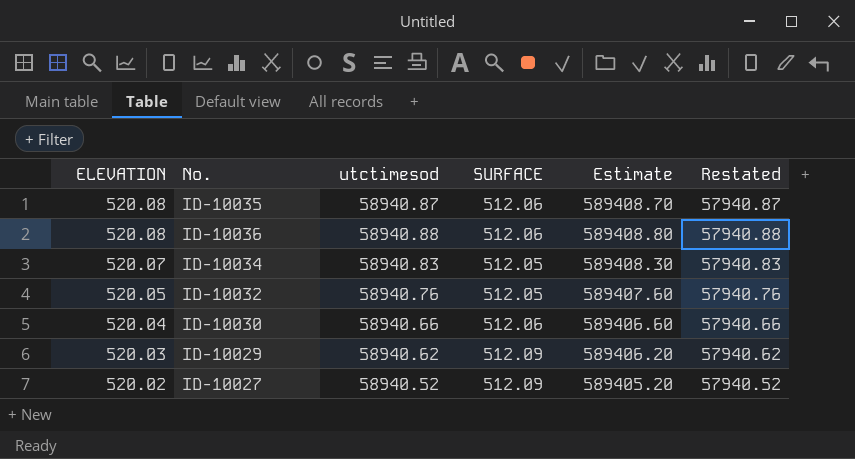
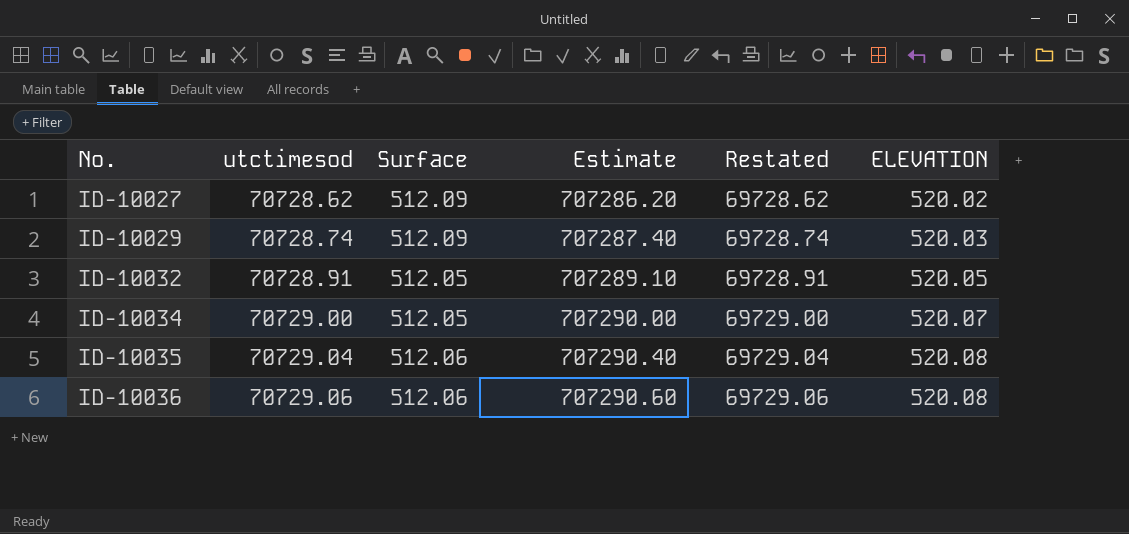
row order: ELEVATION descending -> No. ascending
column name: SURFACE -> Surface
column ELEVATION | position: 1 -> 6
row ID-10030: 520.04 | 58940.66 | 512.06 | 589406.60 | 57940.66 -> none
ID-10027 | utctimesod: 58940.52 -> 70728.62
ID-10027 | Estimate: 589405.20 -> 707286.20
ID-10027 | Restated: 57940.52 -> 69728.62
ID-10029 | utctimesod: 58940.62 -> 70728.74
ID-10029 | Estimate: 589406.20 -> 707287.40
ID-10029 | Restated: 57940.62 -> 69728.74
ID-10032 | utctimesod: 58940.76 -> 70728.91
ID-10032 | Estimate: 589407.60 -> 707289.10
ID-10032 | Restated: 57940.76 -> 69728.91
ID-10034 | utctimesod: 58940.83 -> 70729.00
ID-10034 | Estimate: 589408.30 -> 707290.00
ID-10034 | Restated: 57940.83 -> 69729.00
ID-10035 | utctimesod: 58940.87 -> 70729.04
ID-10035 | Estimate: 589408.70 -> 707290.40
ID-10035 | Restated: 57940.87 -> 69729.04
ID-10036 | utctimesod: 58940.88 -> 70729.06
ID-10036 | Estimate: 589408.80 -> 707290.60
ID-10036 | Restated: 57940.88 -> 69729.06

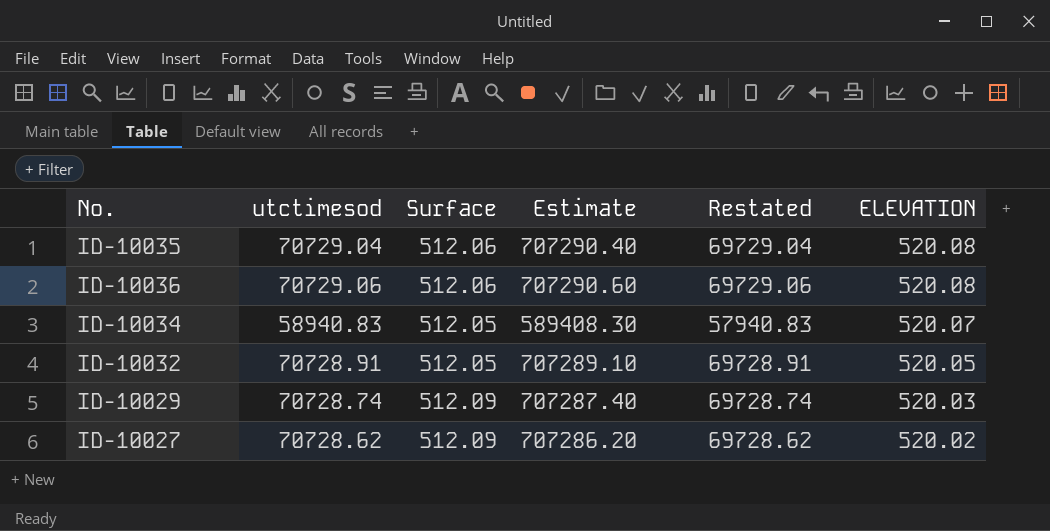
row order: No. ascending -> ELEVATION descending
ID-10034 | utctimesod: 70729.00 -> 58940.83
ID-10034 | Estimate: 707290.00 -> 589408.30
ID-10034 | Restated: 69729.00 -> 57940.83

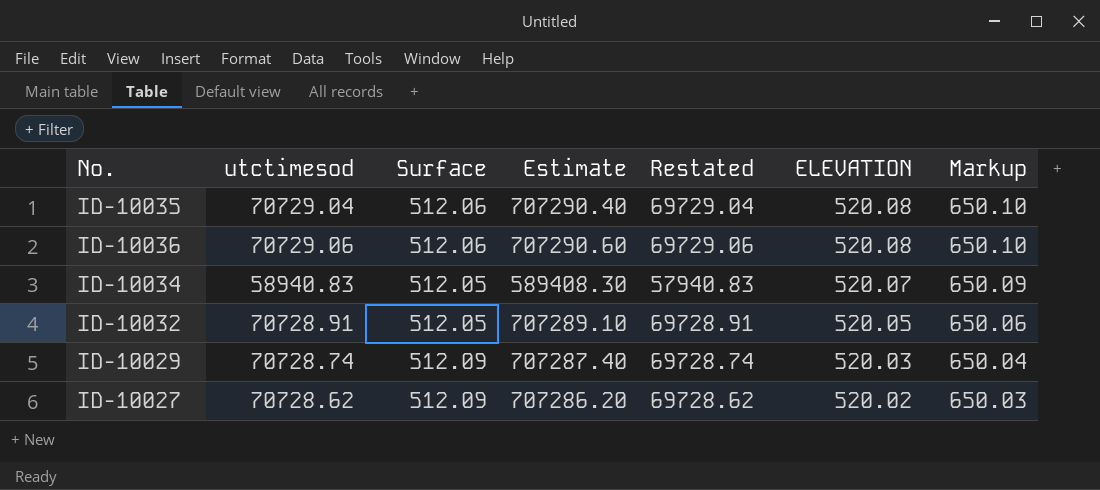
column Markup | formula: none -> [ELEVATION] * 1.25

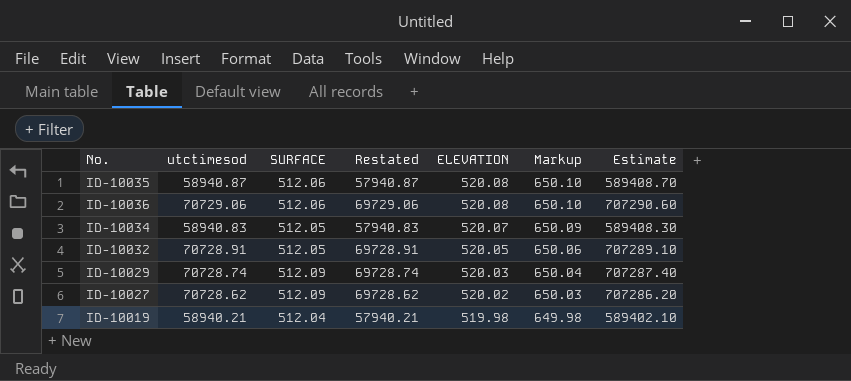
column name: Surface -> SURFACE
column Estimate | position: 4 -> 7
ID-10035 | utctimesod: 70729.04 -> 58940.87
ID-10035 | Restated: 69729.04 -> 57940.87
ID-10035 | Estimate: 707290.40 -> 589408.70
row ID-10019: none -> 58940.21 | 512.04 | 57940.21 | 519.98 | 649.98 | 589402.10

